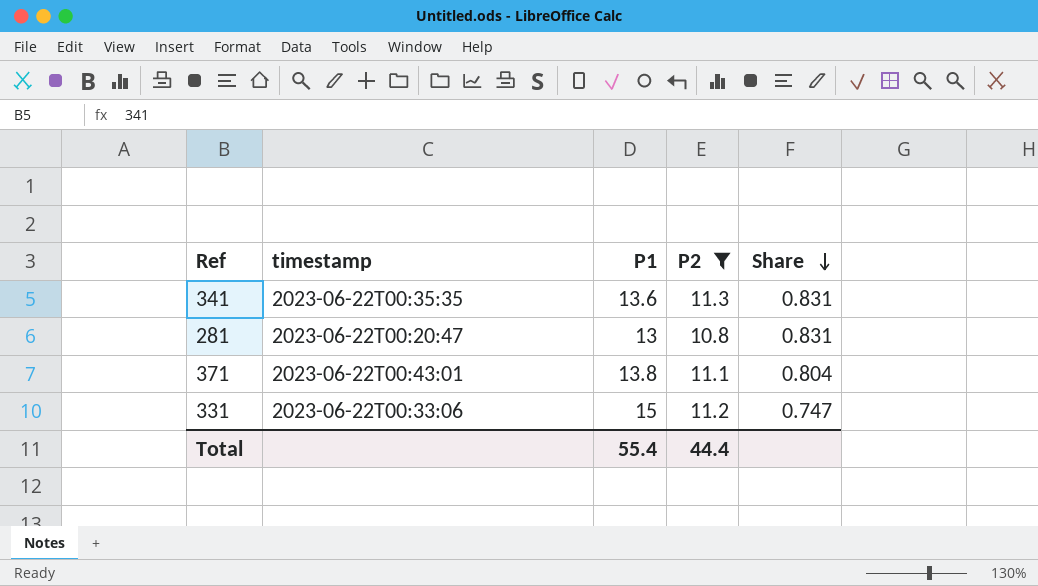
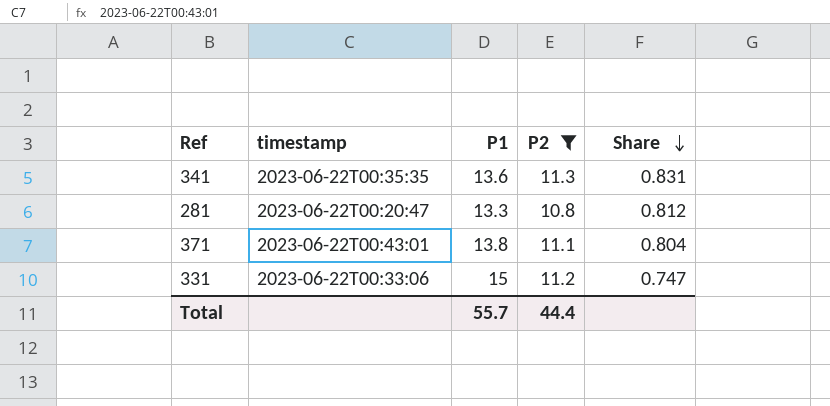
281 | P1: 13 -> 13.3
281 | Share: 0.831 -> 0.812
Total | P1: 55.4 -> 55.7

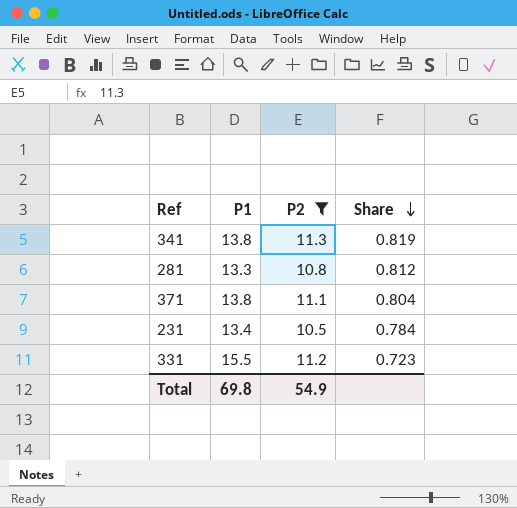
column timestamp | position: 2 -> none
341 | P1: 13.6 -> 13.8
341 | Share: 0.831 -> 0.819
row 231: none -> 13.4 | 10.5 | 0.784
331 | P1: 15 -> 15.5
331 | Share: 0.747 -> 0.723
Total | P1: 55.7 -> 69.8
Total | P2: 44.4 -> 54.9

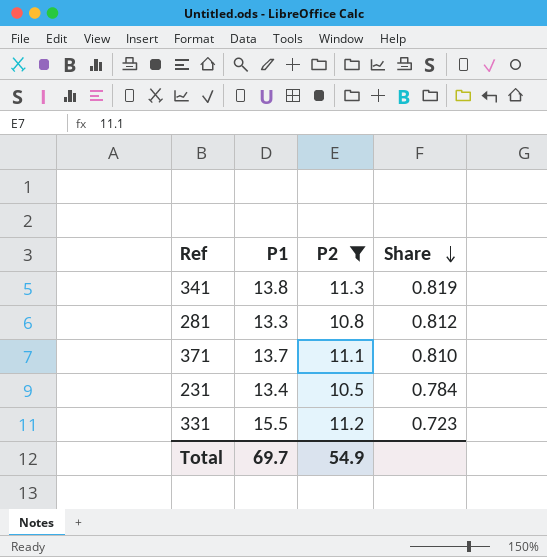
371 | P1: 13.8 -> 13.7
371 | Share: 0.804 -> 0.810
Total | P1: 69.8 -> 69.7

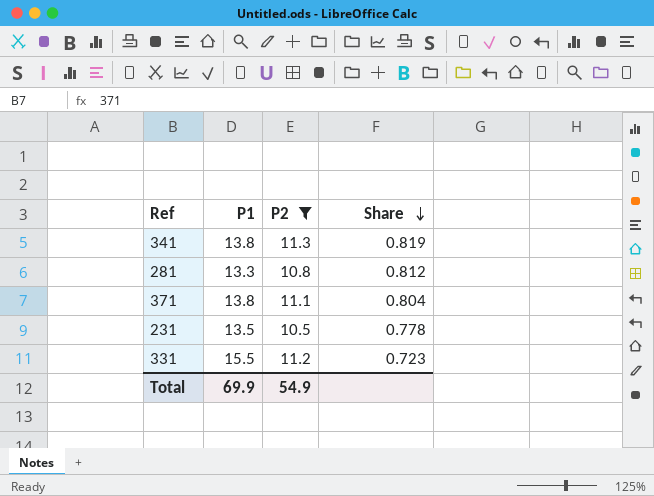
371 | P1: 13.7 -> 13.8
371 | Share: 0.810 -> 0.804
231 | P1: 13.4 -> 13.5
231 | Share: 0.784 -> 0.778
Total | P1: 69.7 -> 69.9

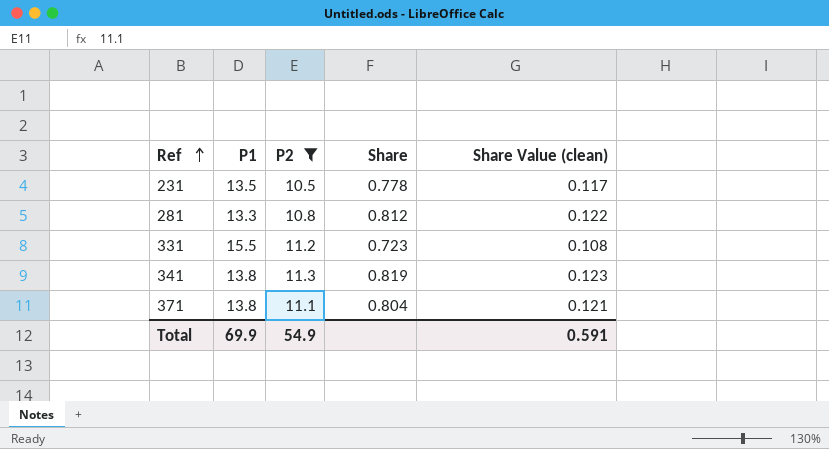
row order: Share descending -> Ref ascending
column Share Value (clean) | formula: none -> [Share] * 0.15

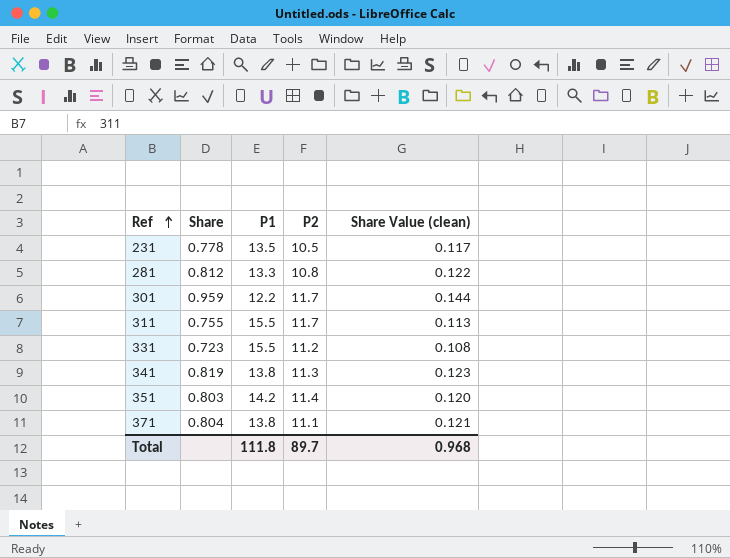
filter: P2 <= 11.3 -> none
column Share | position: 4 -> 2
Total | P1: 69.9 -> 111.8
Total | P2: 54.9 -> 89.7
Total | Share Value (clean): 0.591 -> 0.968

